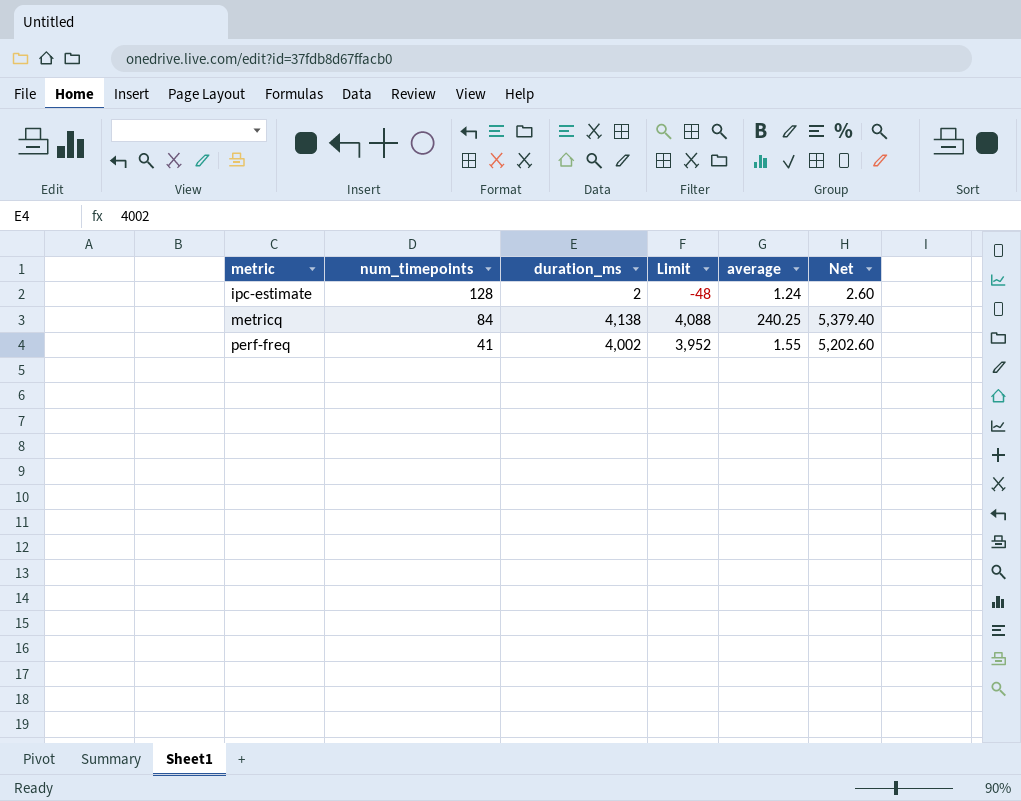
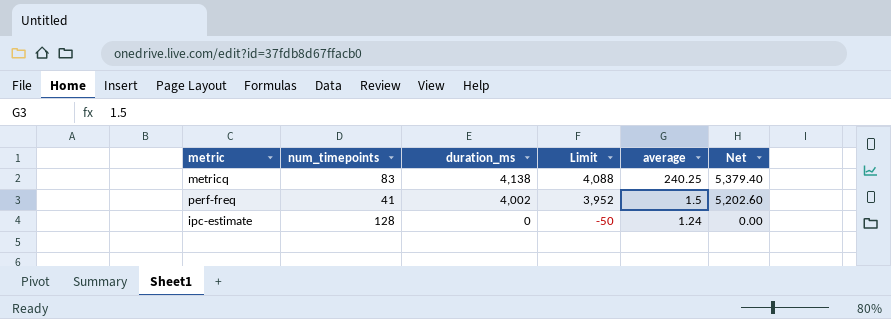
row order: metric ascending -> duration_ms descending
metricq | num_timepoints: 84 -> 83
perf-freq | average: 1.55 -> 1.5
ipc-estimate | duration_ms: 2 -> 0
ipc-estimate | Limit: -48 -> -50
ipc-estimate | Net: 2.60 -> 0.00

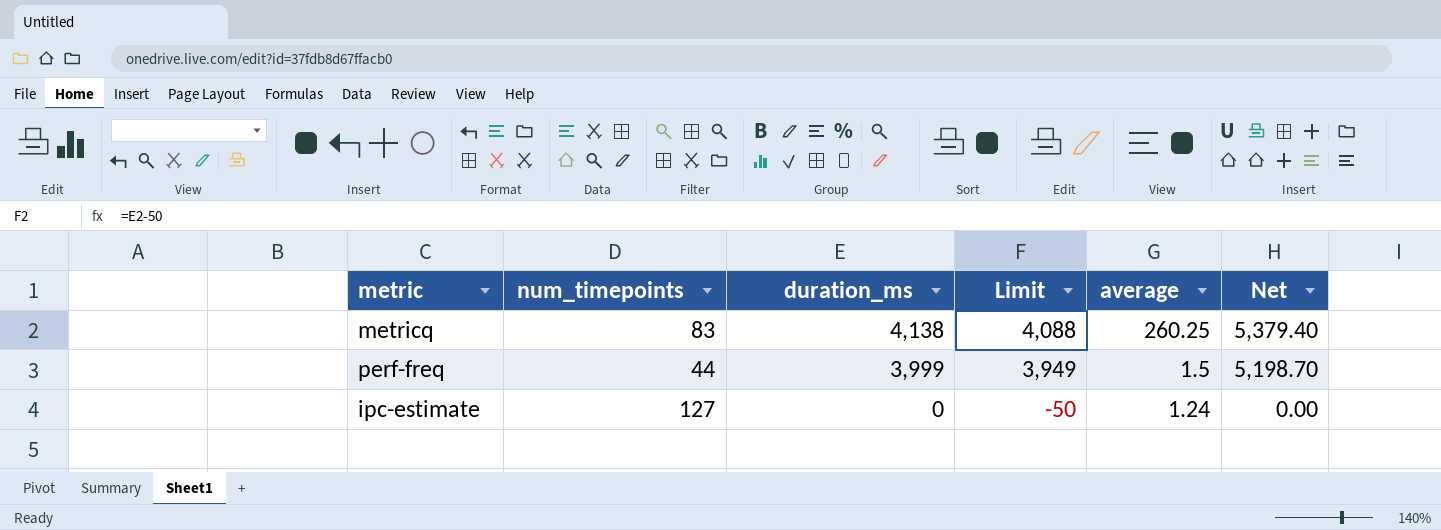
metricq | average: 240.25 -> 260.25
perf-freq | num_timepoints: 41 -> 44
perf-freq | duration_ms: 4,002 -> 3,999
perf-freq | Limit: 3,952 -> 3,949
perf-freq | Net: 5,202.60 -> 5,198.70
ipc-estimate | num_timepoints: 128 -> 127

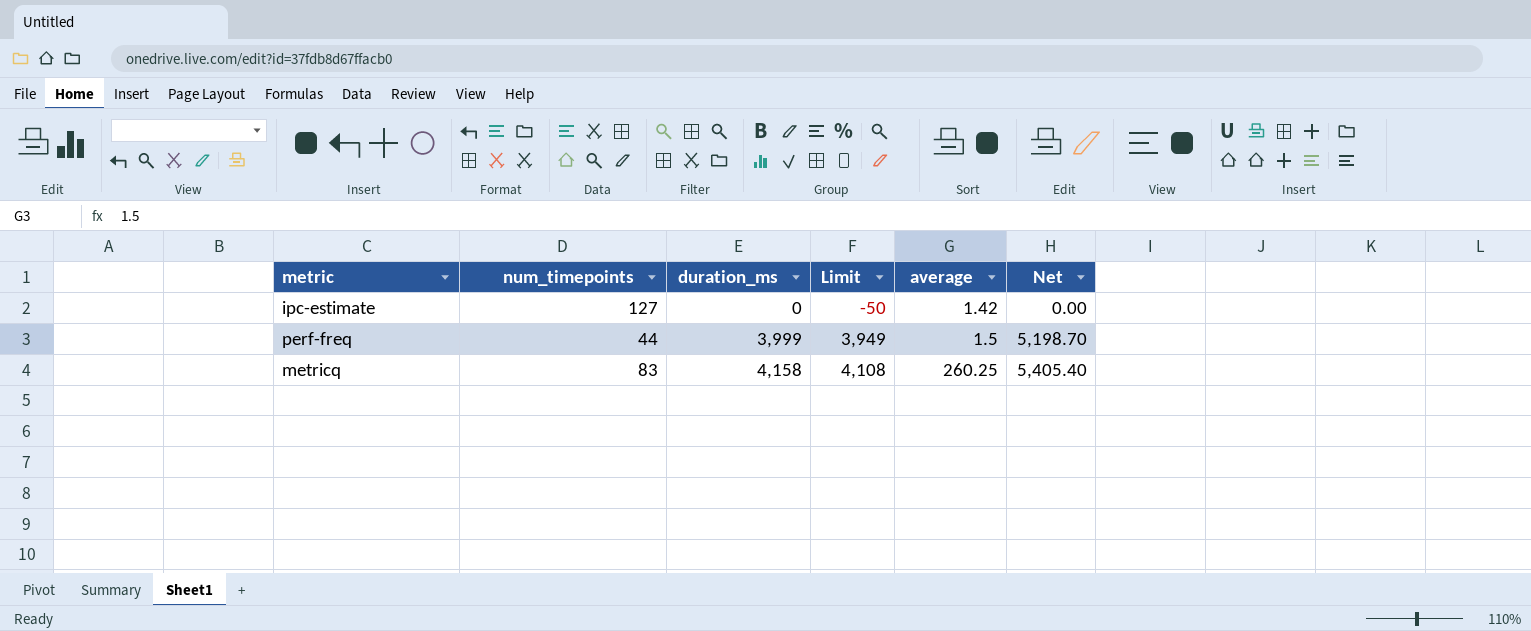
row order: duration_ms descending -> duration_ms ascending
ipc-estimate | average: 1.24 -> 1.42
metricq | duration_ms: 4,138 -> 4,158
metricq | Limit: 4,088 -> 4,108
metricq | Net: 5,379.40 -> 5,405.40

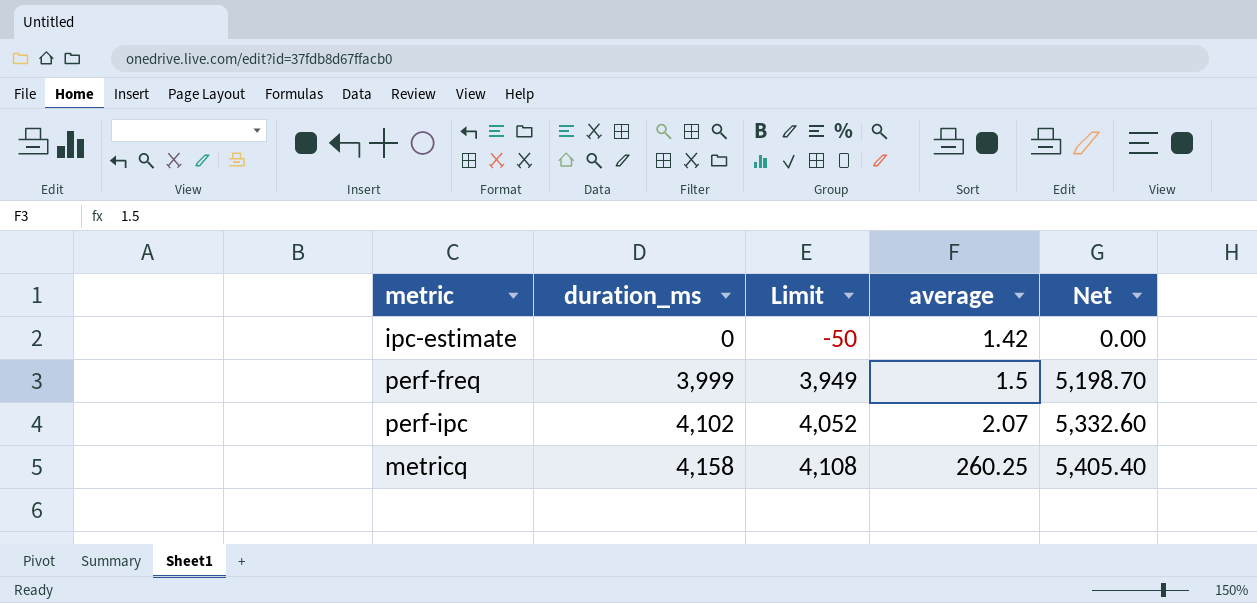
column num_timepoints | position: 2 -> none
row perf-ipc: none -> 4,102 | 4,052 | 2.07 | 5,332.60

